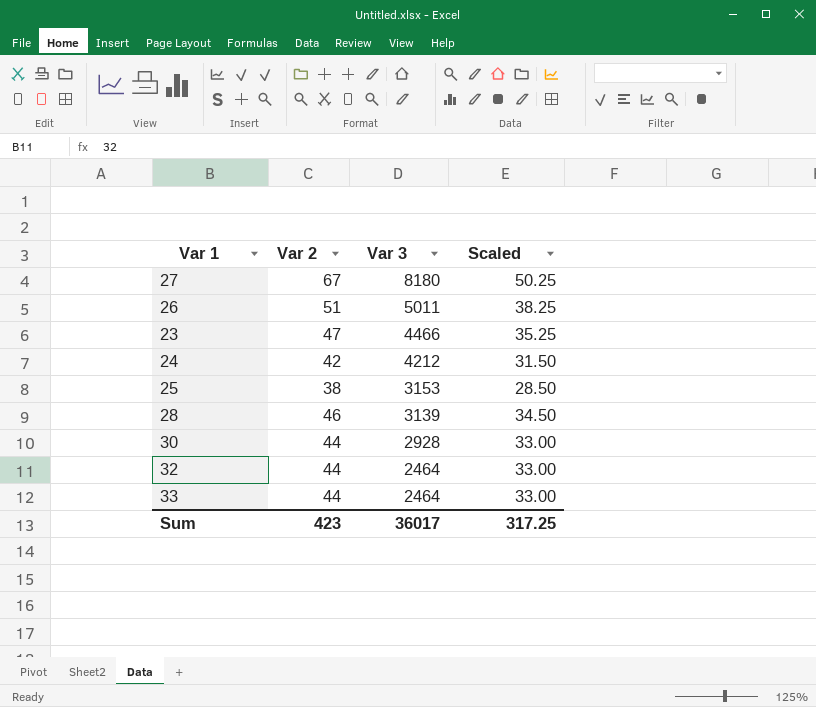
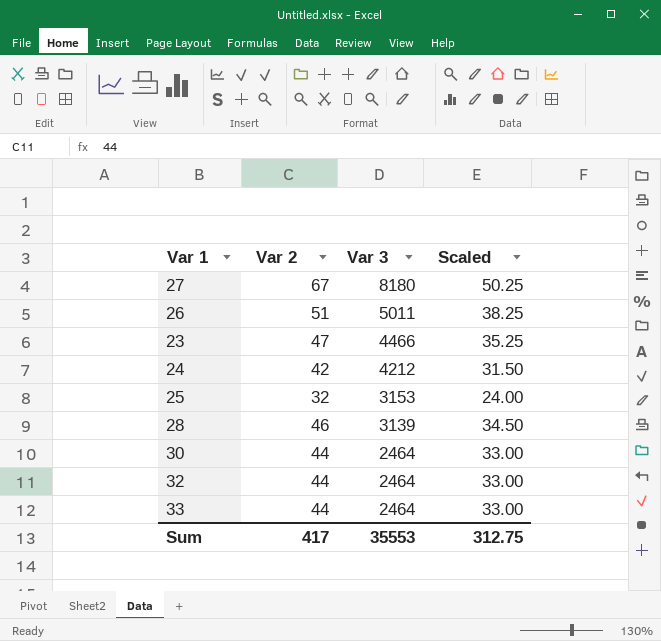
25 | Var 2: 38 -> 32
25 | Scaled: 28.50 -> 24.00
30 | Var 3: 2928 -> 2464
Sum | Var 2: 423 -> 417
Sum | Var 3: 36017 -> 35553
Sum | Scaled: 317.25 -> 312.75

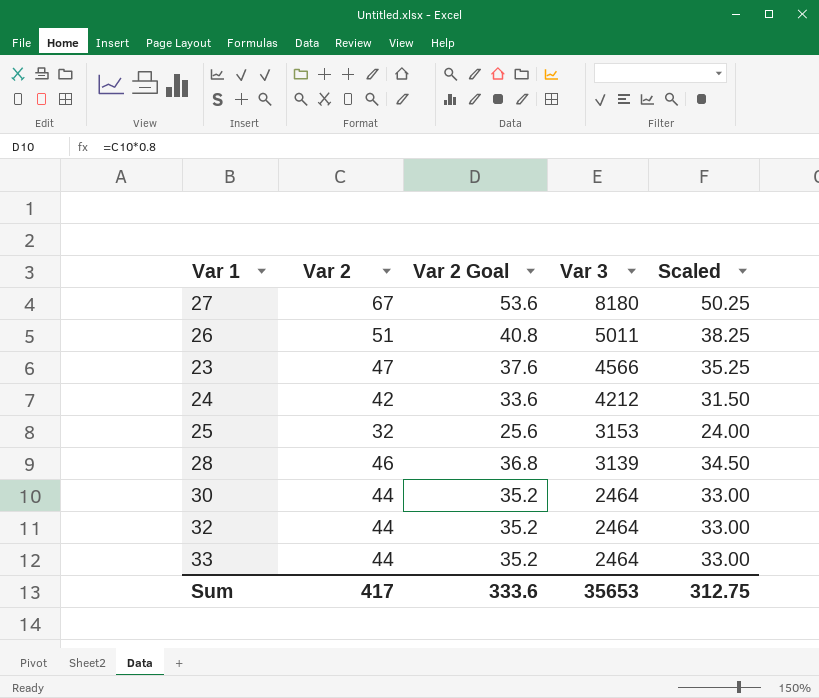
column Var 2 Goal | formula: none -> [Var 2] * 0.8
23 | Var 3: 4466 -> 4566
Sum | Var 3: 35553 -> 35653

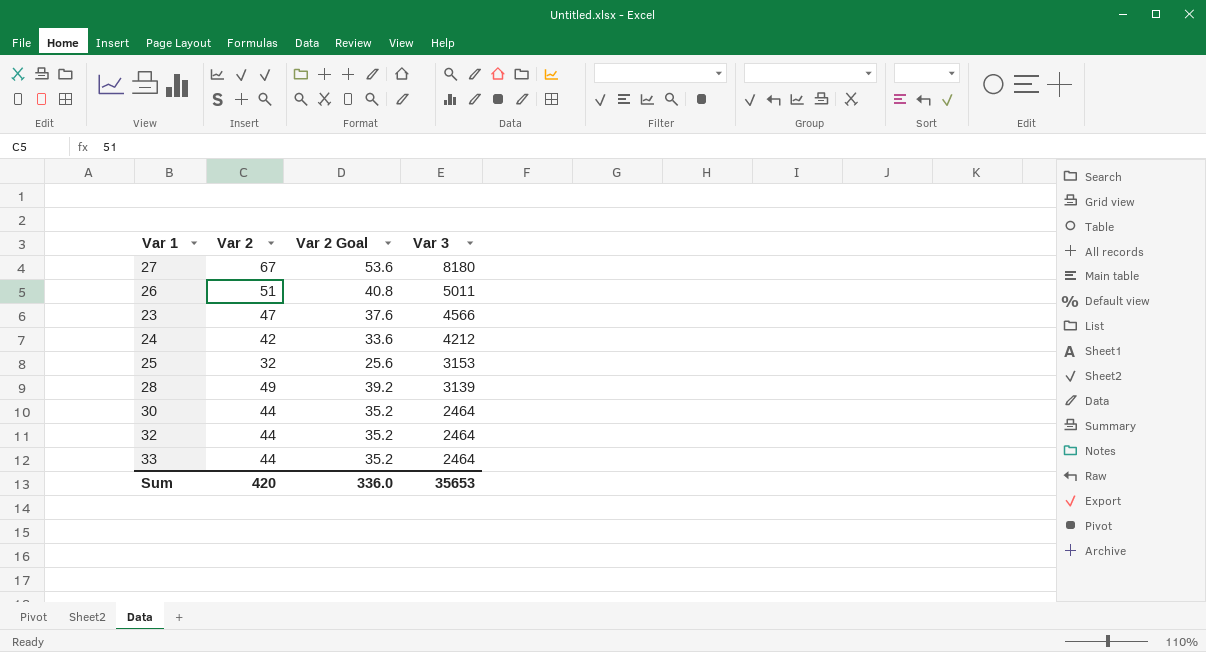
column Scaled | formula: [Var 2] * 0.75 -> none
28 | Var 2: 46 -> 49
28 | Var 2 Goal: 36.8 -> 39.2
Sum | Var 2: 417 -> 420
Sum | Var 2 Goal: 333.6 -> 336.0

